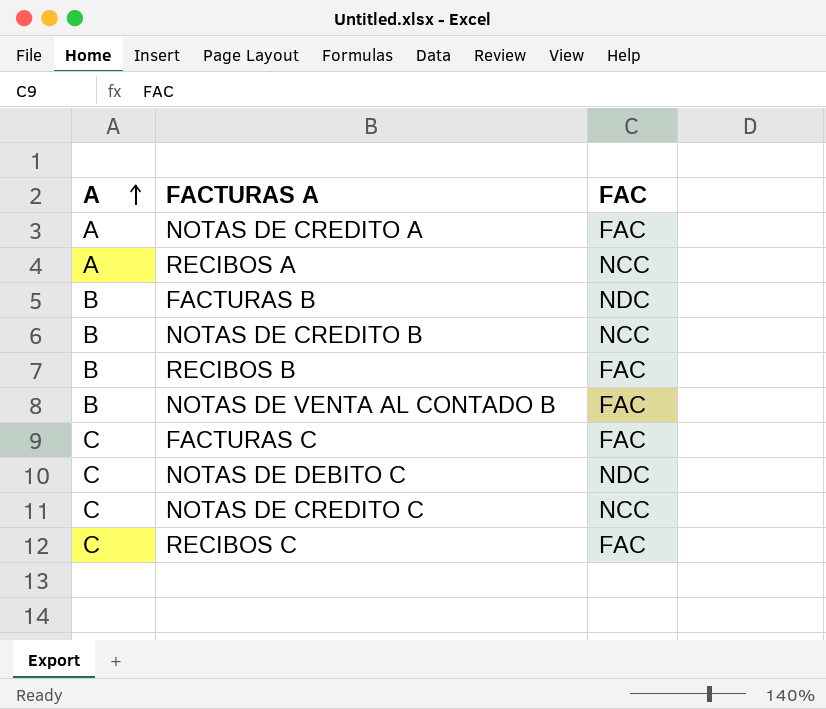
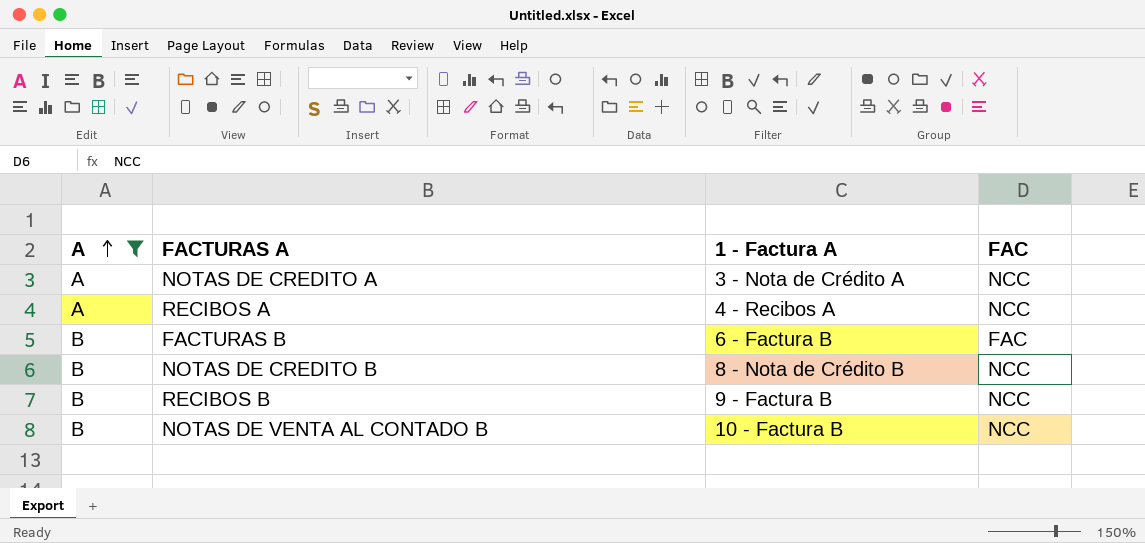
filter: none -> A != C
column 1 - Factura A | position: none -> 3
NOTAS DE CREDITO A | FAC: FAC -> NCC
FACTURAS B | FAC: NDC -> FAC
RECIBOS B | FAC: FAC -> NCC
NOTAS DE VENTA AL CONTADO B | FAC: FAC -> NCC

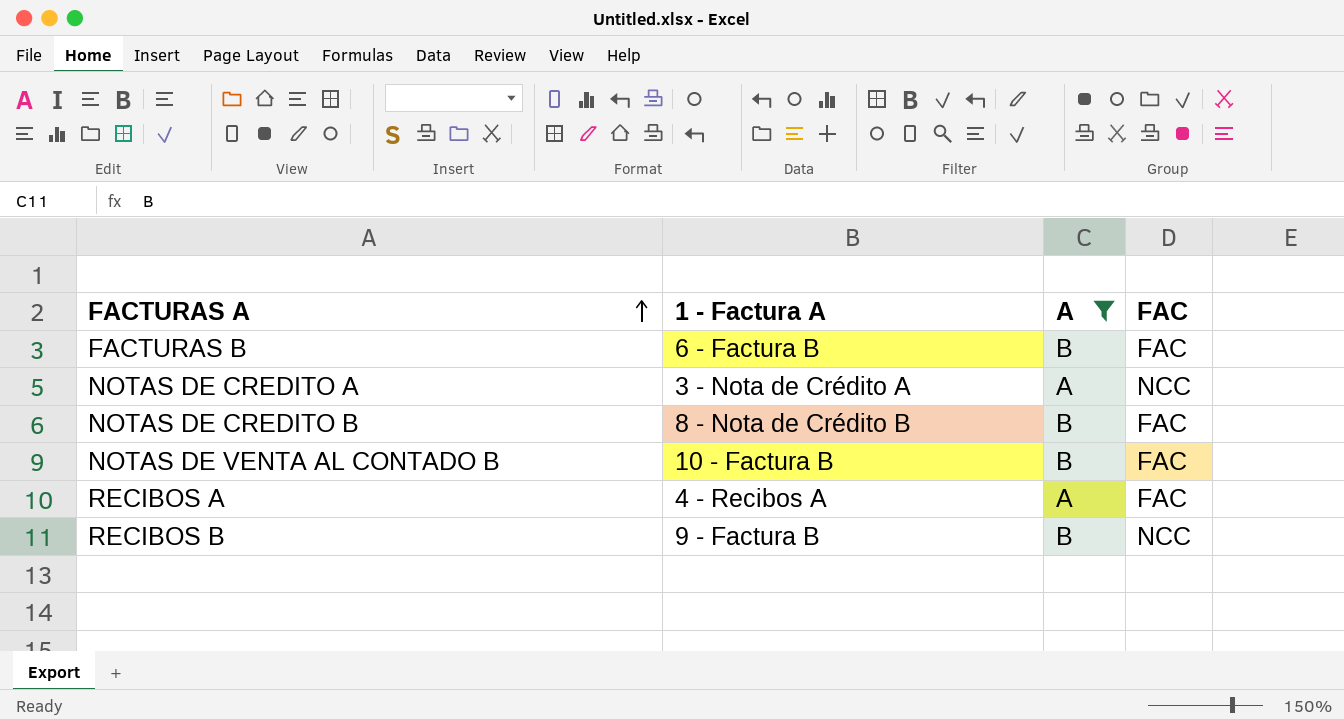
row order: A ascending -> FACTURAS A ascending
column A | position: 1 -> 3
NOTAS DE CREDITO B | FAC: NCC -> FAC
NOTAS DE VENTA AL CONTADO B | FAC: NCC -> FAC
RECIBOS A | FAC: NCC -> FAC

